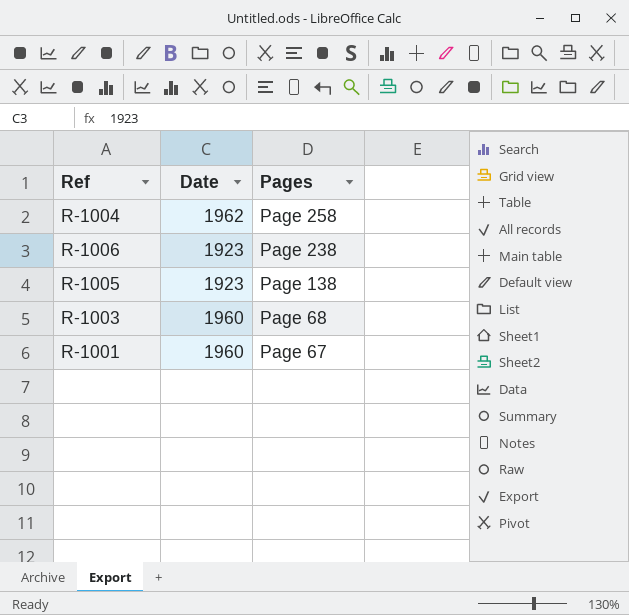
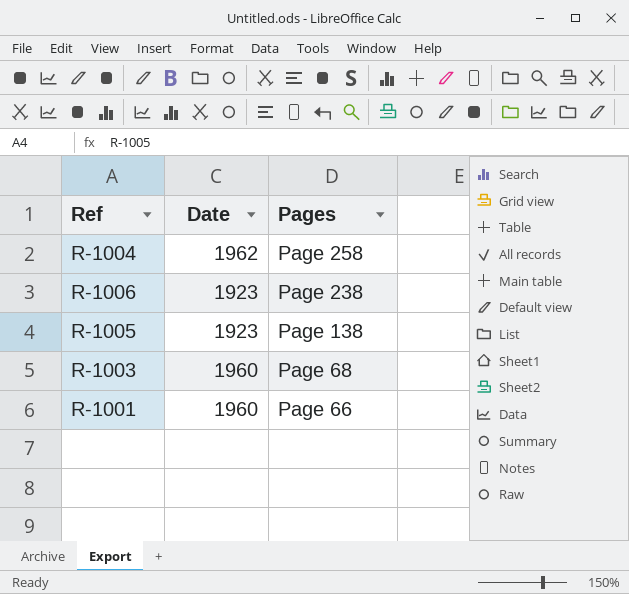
R-1001 | Pages: Page 67 -> Page 66

